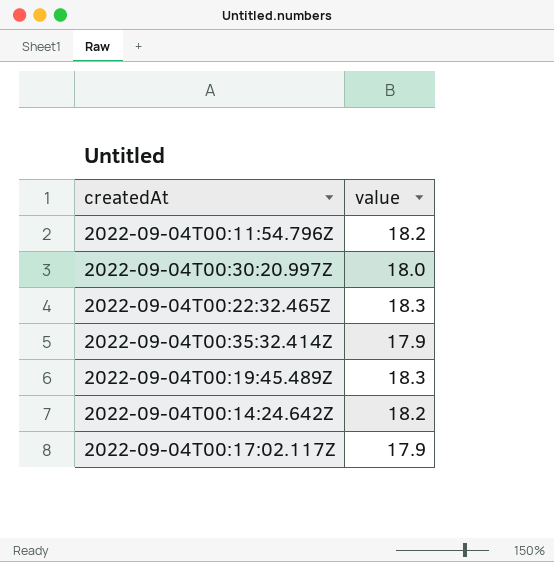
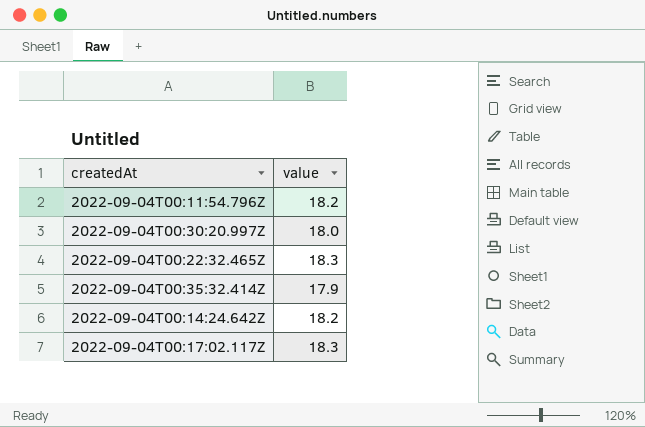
row 2022-09-04T00:19:45.489Z: 18.3 -> none
2022-09-04T00:17:02.117Z | value: 17.9 -> 18.3

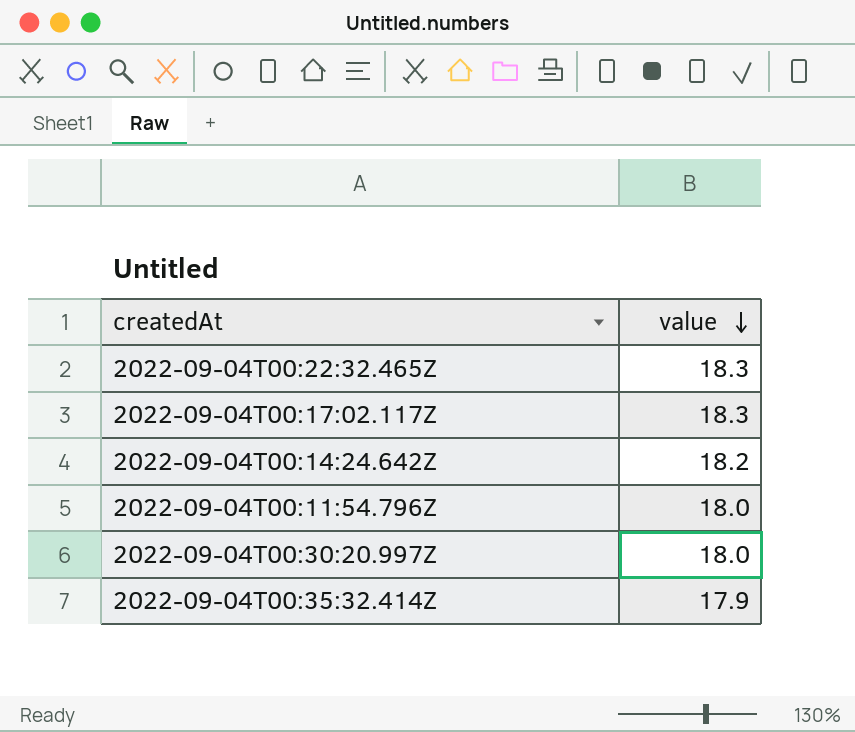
row order: none -> value descending
2022-09-04T00:11:54.796Z | value: 18.2 -> 18.0

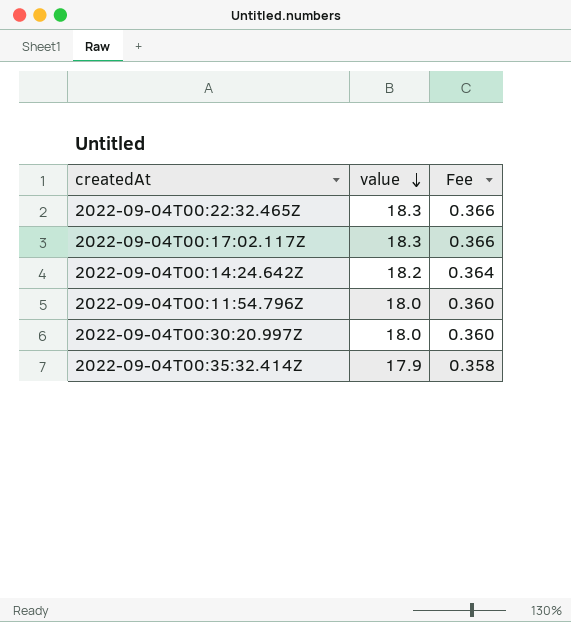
column Fee | formula: none -> [value] * 0.02

